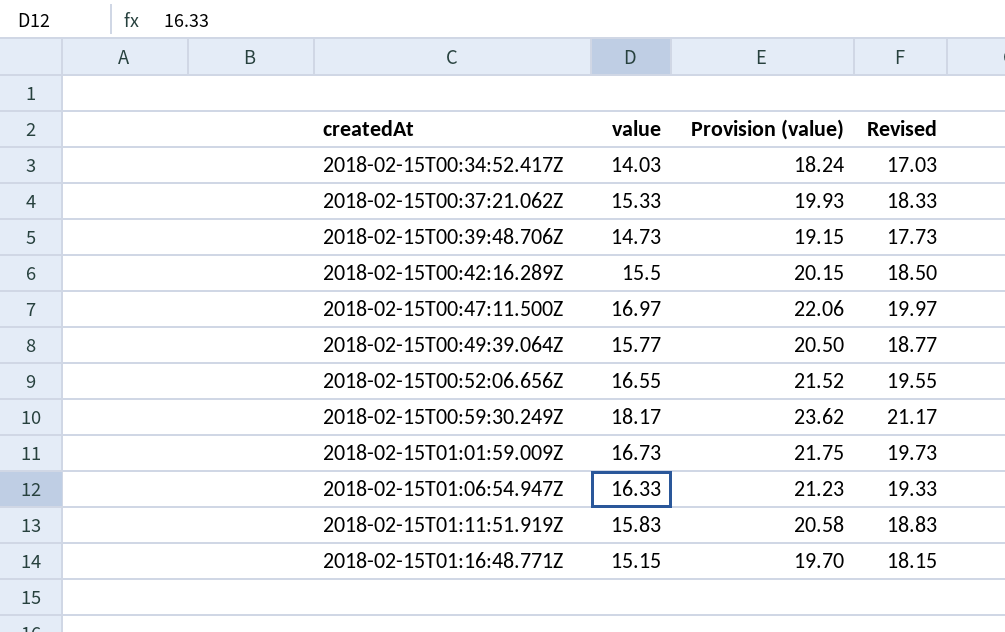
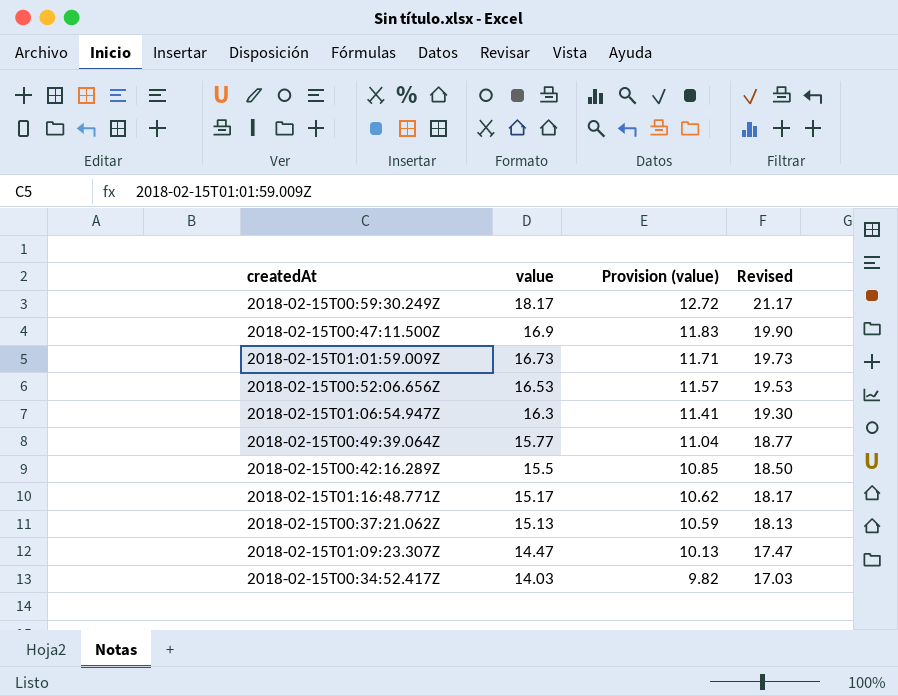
row order: createdAt ascending -> value descending
column Provision (value) | formula: [value] * 1.3 -> [value] * 0.7
row 2018-02-15T00:39:48.706Z: 14.73 | 19.15 | 17.73 -> none
row 2018-02-15T01:11:51.919Z: 15.83 | 20.58 | 18.83 -> none
2018-02-15T00:47:11.500Z | value: 16.97 -> 16.9
2018-02-15T00:47:11.500Z | Revised: 19.97 -> 19.90
2018-02-15T00:52:06.656Z | value: 16.55 -> 16.53
2018-02-15T00:52:06.656Z | Revised: 19.55 -> 19.53
2018-02-15T01:06:54.947Z | value: 16.33 -> 16.3
2018-02-15T01:06:54.947Z | Revised: 19.33 -> 19.30
2018-02-15T01:16:48.771Z | value: 15.15 -> 15.17
2018-02-15T01:16:48.771Z | Revised: 18.15 -> 18.17
2018-02-15T00:37:21.062Z | value: 15.33 -> 15.13
2018-02-15T00:37:21.062Z | Revised: 18.33 -> 18.13
row 2018-02-15T01:09:23.307Z: none -> 14.47 | 10.13 | 17.47

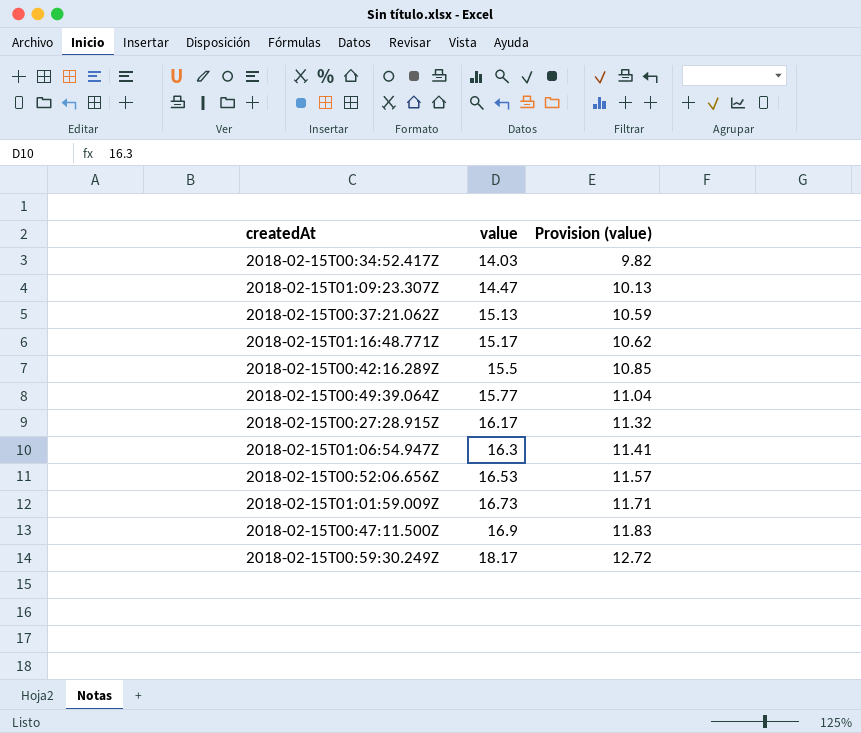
row order: value descending -> value ascending
column Revised | formula: [value] + 3 -> none
row 2018-02-15T00:27:28.915Z: none -> 16.17 | 11.32

